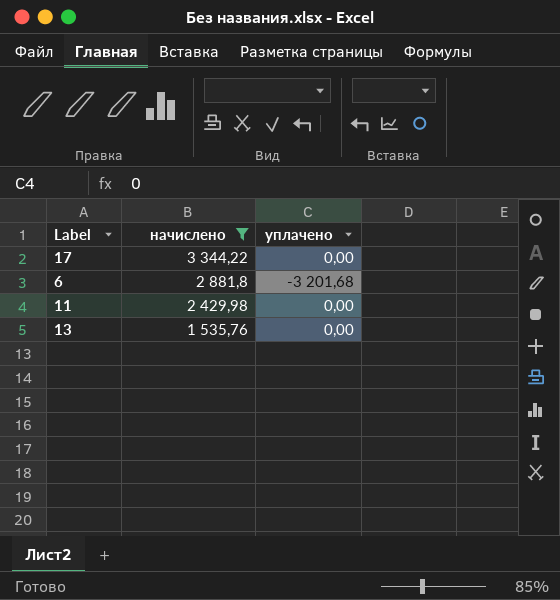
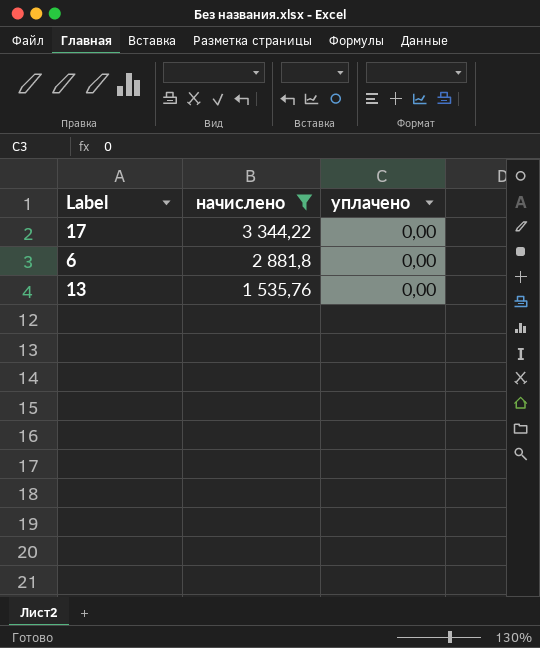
row 11: 2 429,98 | 0,00 -> none
6 | уплачено: -3 201,68 -> 0,00

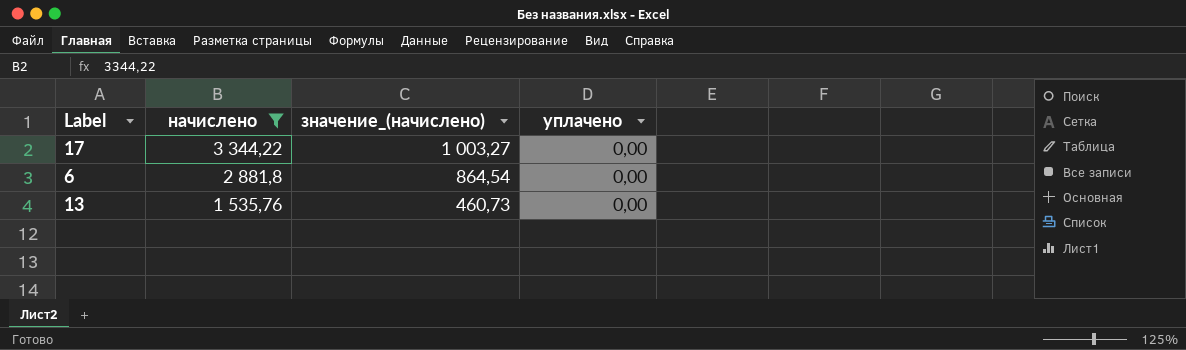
column значение_(начислено) | formula: none -> [начислено] * 0,3

